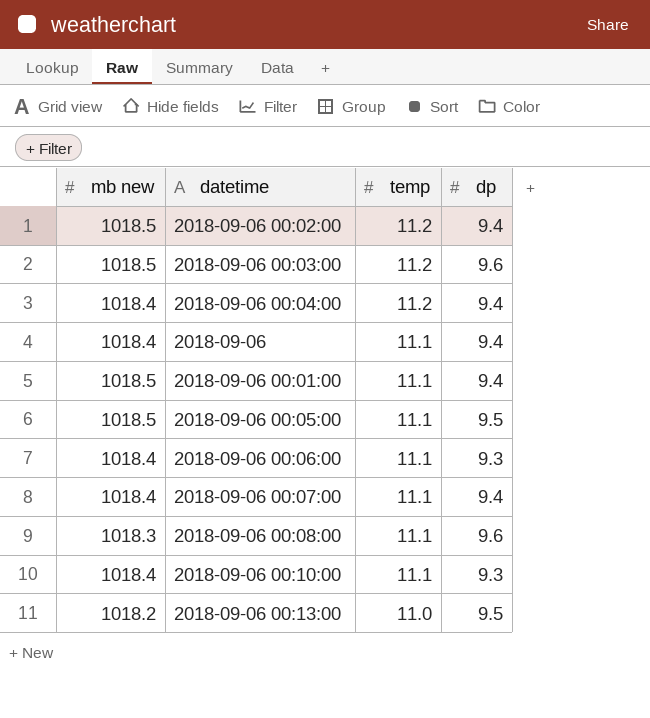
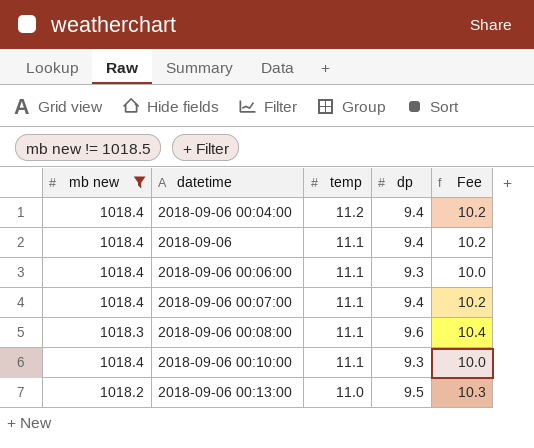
filter: none -> mb new != 1018.5
column Fee | formula: none -> [dp] * 1.08

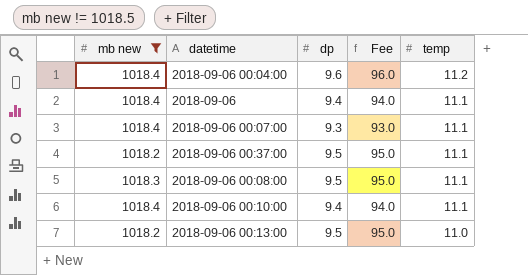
column Fee | formula: [dp] * 1.08 -> [dp] * 10
column temp | position: 3 -> 5
row 2018-09-06 00:06:00: 1018.4 | 11.1 | 9.3 | 10.0 -> none
2018-09-06 00:04:00 | dp: 9.4 -> 9.6
2018-09-06 00:07:00 | dp: 9.4 -> 9.3
row 2018-09-06 00:37:00: none -> 1018.2 | 9.5 | 95.0 | 11.1
2018-09-06 00:08:00 | dp: 9.6 -> 9.5
2018-09-06 00:10:00 | dp: 9.3 -> 9.4

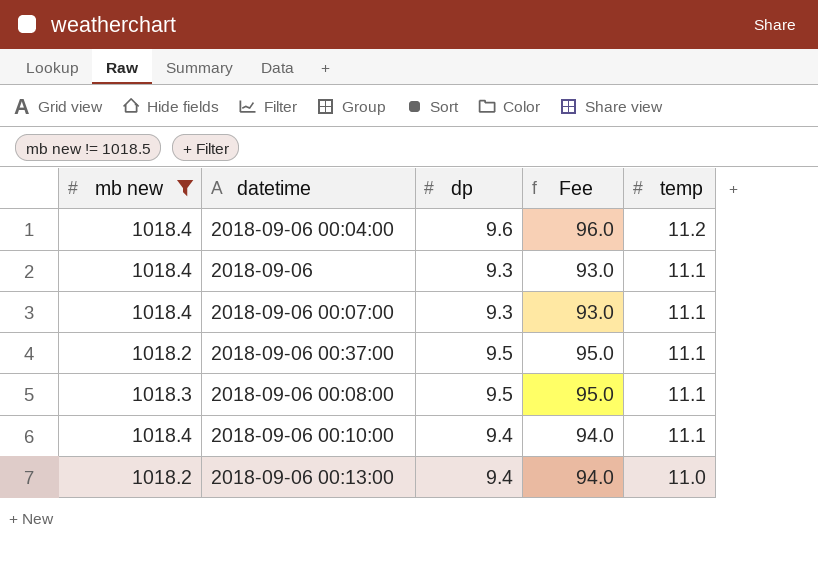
2018-09-06 | dp: 9.4 -> 9.3
2018-09-06 | Fee: 94.0 -> 93.0
2018-09-06 00:13:00 | dp: 9.5 -> 9.4
2018-09-06 00:13:00 | Fee: 95.0 -> 94.0

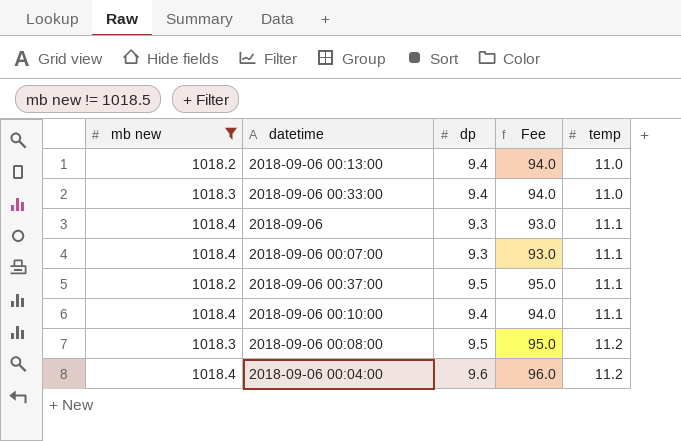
row order: temp descending -> temp ascending
row 2018-09-06 00:33:00: none -> 1018.3 | 9.4 | 94.0 | 11.0
2018-09-06 00:08:00 | temp: 11.1 -> 11.2

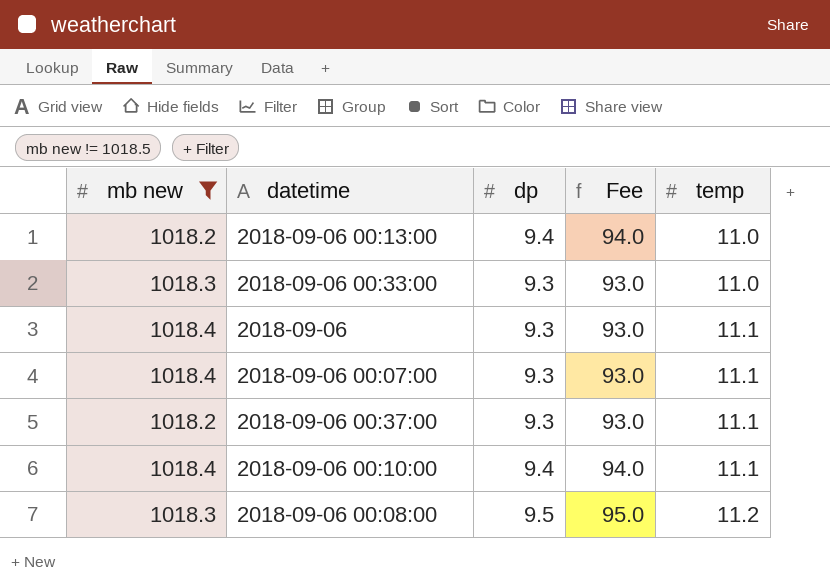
row 2018-09-06 00:04:00: 1018.4 | 9.6 | 96.0 | 11.2 -> none
2018-09-06 00:33:00 | dp: 9.4 -> 9.3
2018-09-06 00:33:00 | Fee: 94.0 -> 93.0
2018-09-06 00:37:00 | dp: 9.5 -> 9.3
2018-09-06 00:37:00 | Fee: 95.0 -> 93.0

